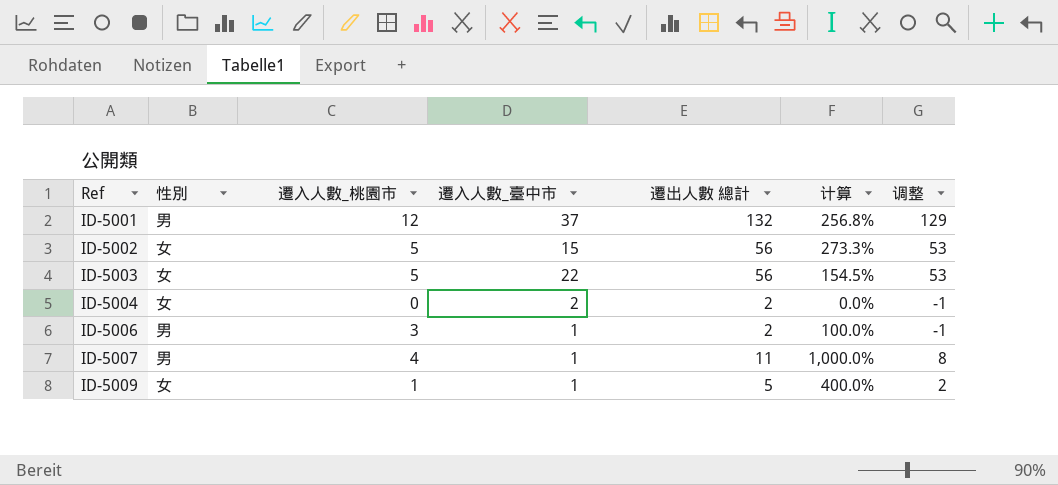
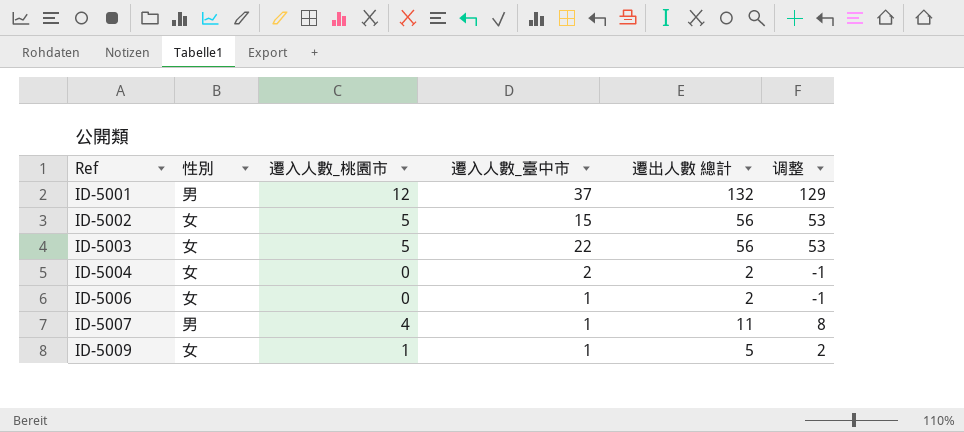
column 计算 | formula: ([遷出人數 總計] - [遷入人數_臺中市]) / [遷入人數_臺中市] -> none
ID-5006 | 性別: 男 -> 女
ID-5006 | 遷入人數_桃園市: 3 -> 0

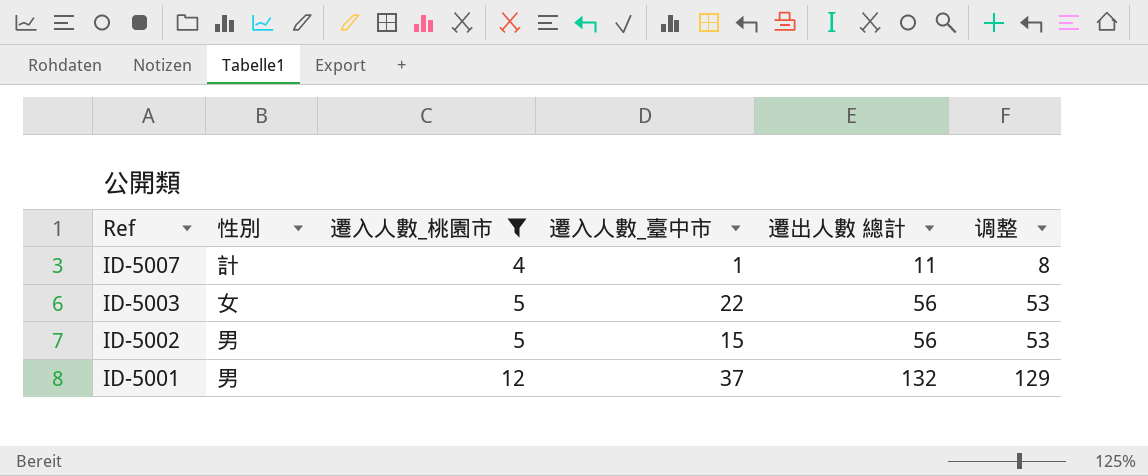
filter: none -> 遷入人數_桃園市 >= 4
row order: Ref ascending -> Ref descending
ID-5007 | 性別: 男 -> 計
ID-5002 | 性別: 女 -> 男

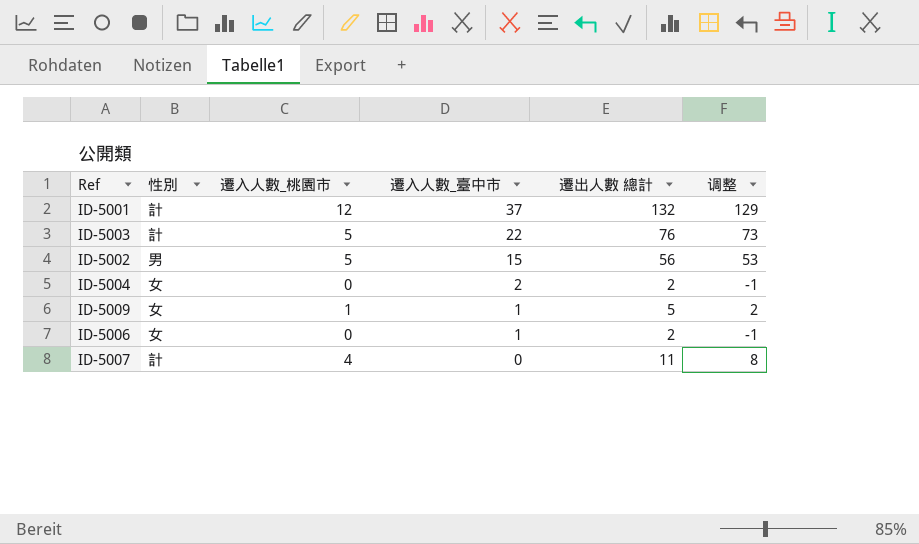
filter: 遷入人數_桃園市 >= 4 -> none
row order: Ref descending -> 遷入人數_臺中市 descending
ID-5001 | 性別: 男 -> 計
ID-5003 | 性別: 女 -> 計
ID-5003 | 遷出人數 總計: 56 -> 76
ID-5003 | 调整: 53 -> 73
ID-5007 | 遷入人數_臺中市: 1 -> 0

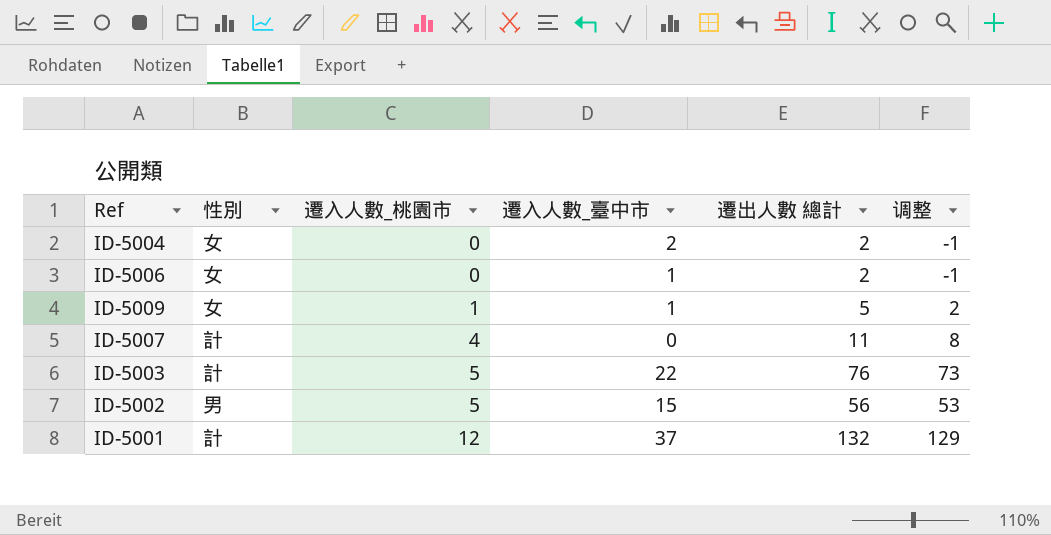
row order: 遷入人數_臺中市 descending -> 遷入人數_桃園市 ascending

